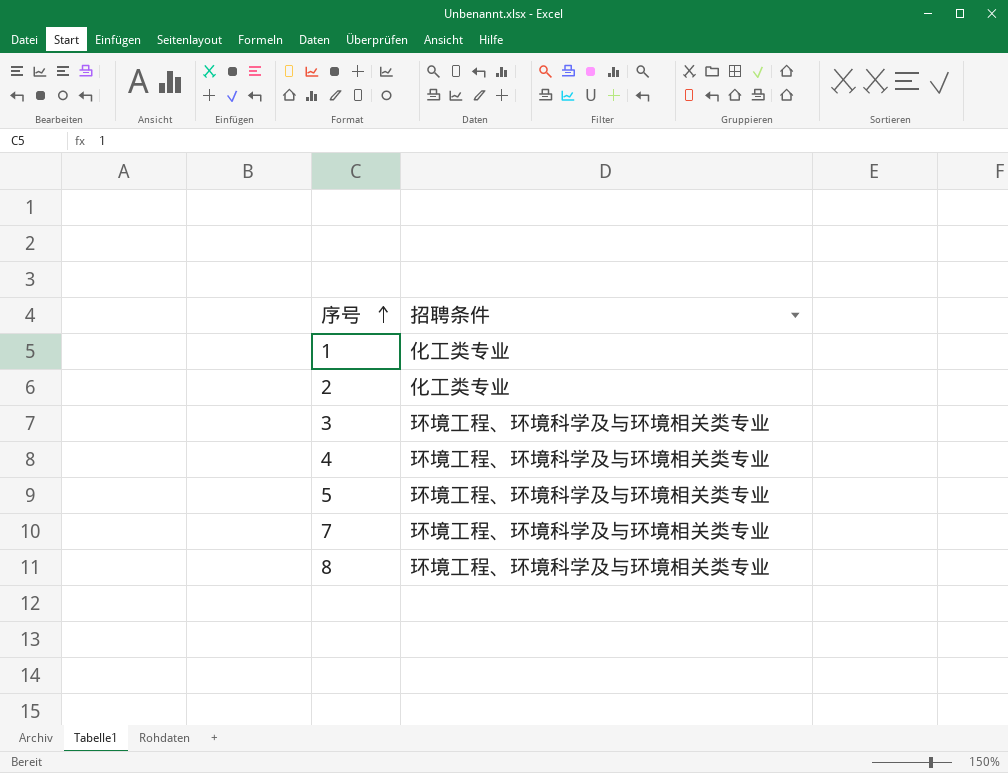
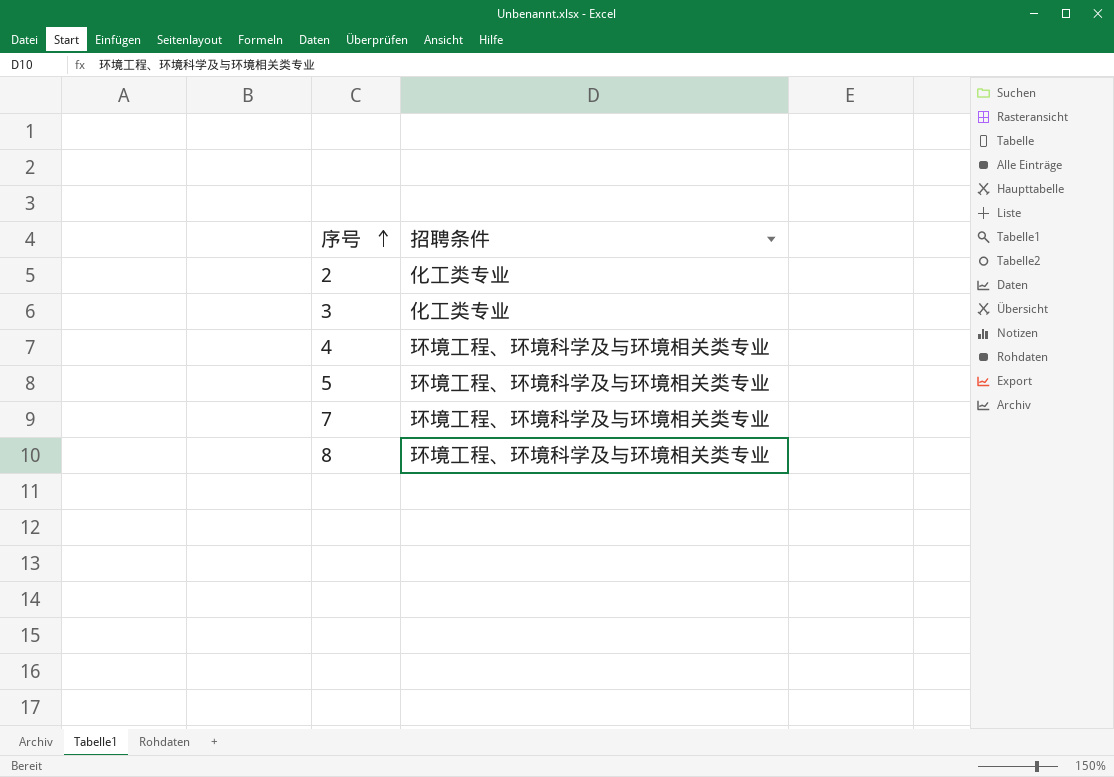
row 1: 化工类专业 -> none
3 | 招聘条件: 环境工程、环境科学及与环境相关类专业 -> 化工类专业

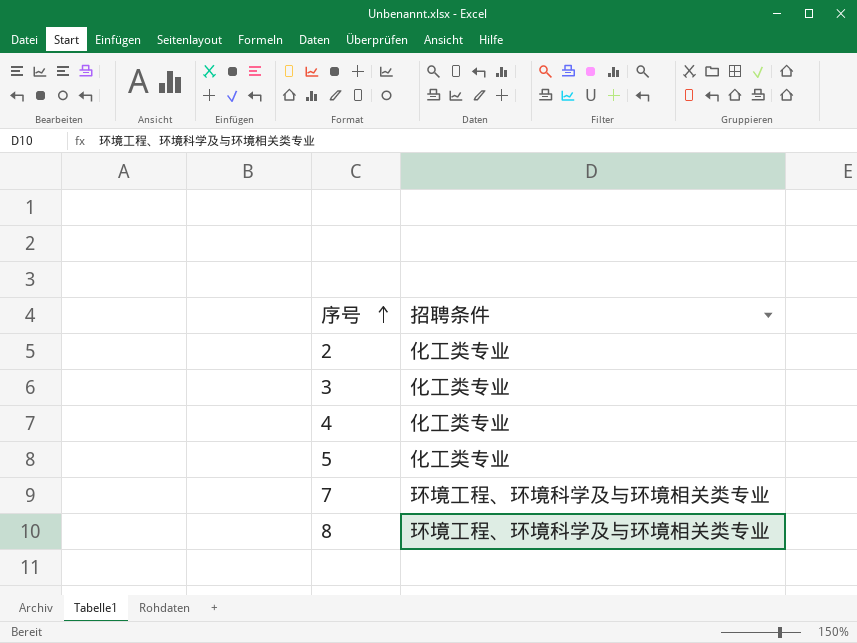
4 | 招聘条件: 环境工程、环境科学及与环境相关类专业 -> 化工类专业
5 | 招聘条件: 环境工程、环境科学及与环境相关类专业 -> 化工类专业

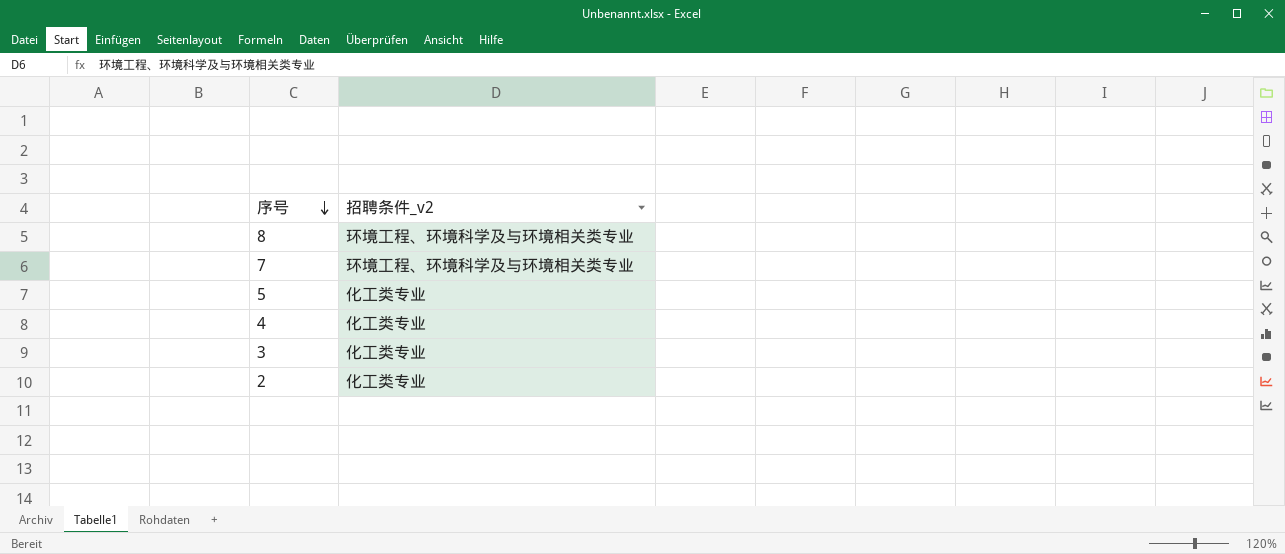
row order: 序号 ascending -> 序号 descending
column name: 招聘条件 -> 招聘条件_v2

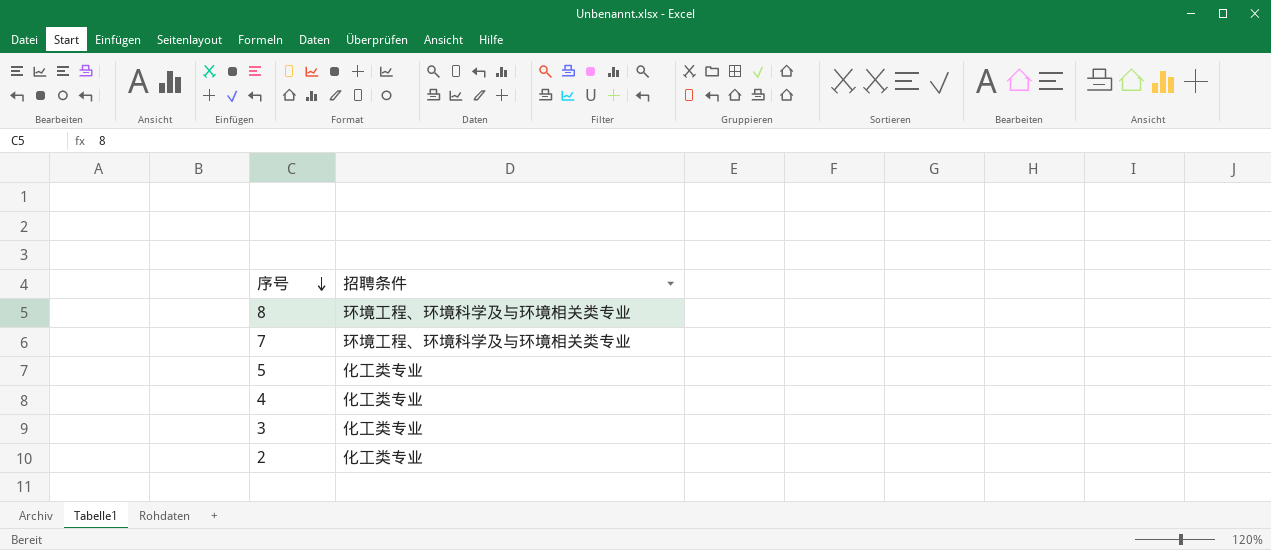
column name: 招聘条件_v2 -> 招聘条件

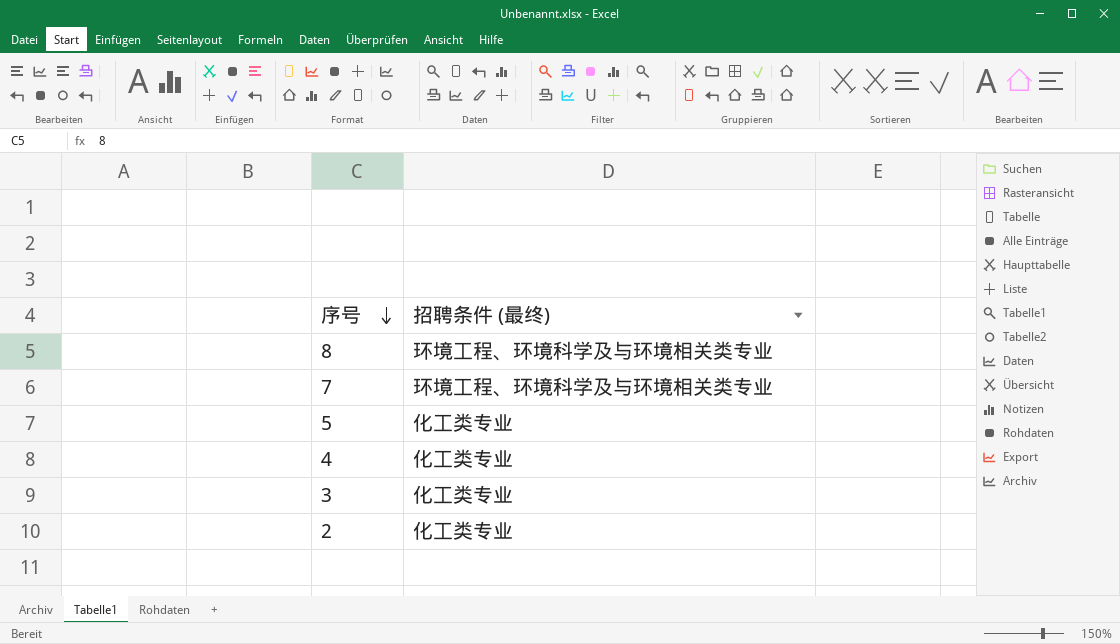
column name: 招聘条件 -> 招聘条件 (最终)

